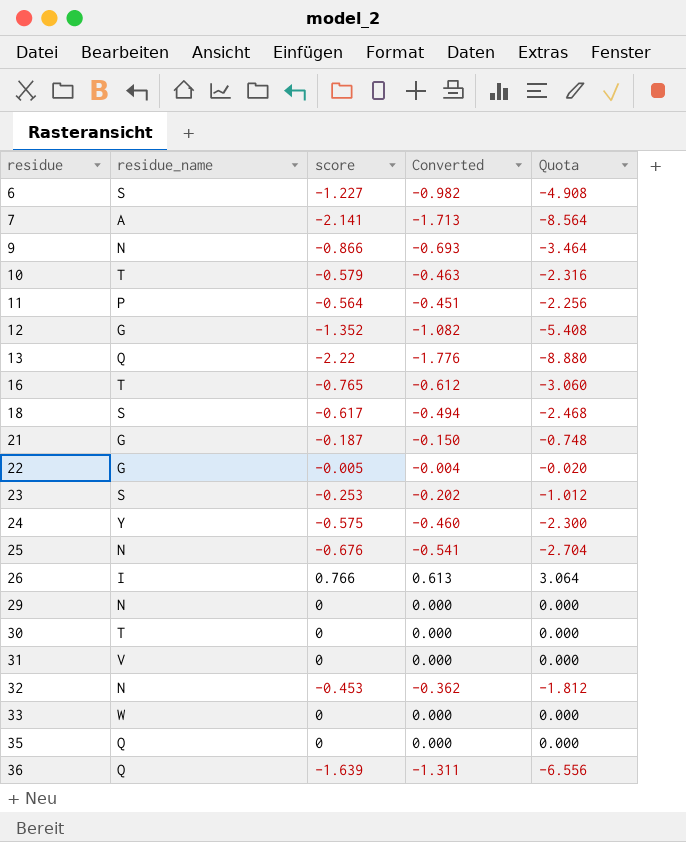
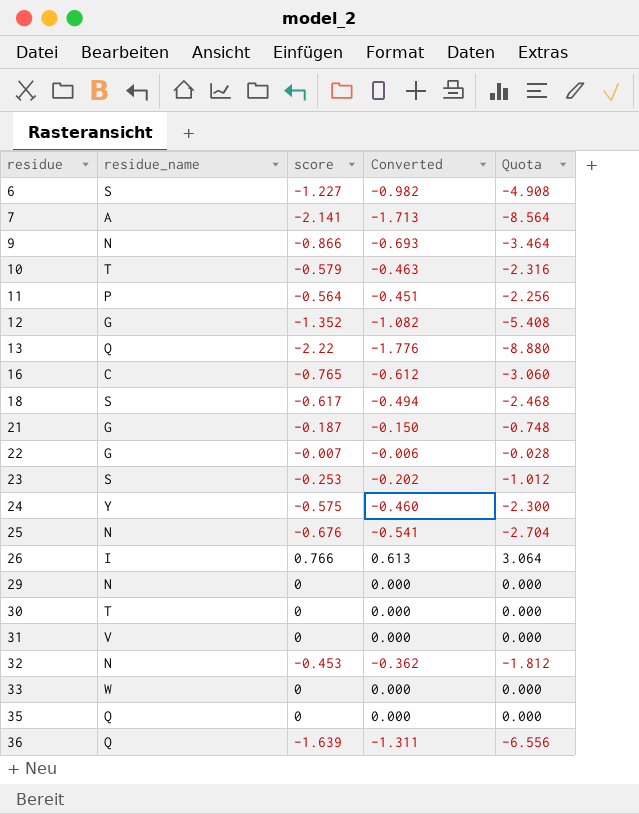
16 | residue_name: T -> C
22 | score: -0.005 -> -0.007
22 | Converted: -0.004 -> -0.006
22 | Quota: -0.020 -> -0.028

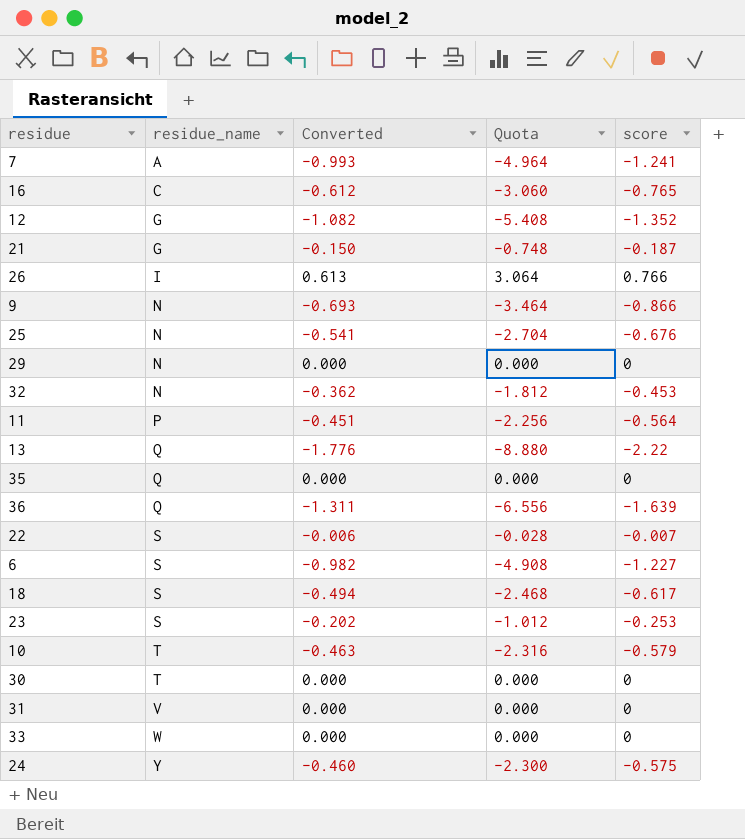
row order: residue ascending -> residue_name ascending
column score | position: 3 -> 5
7 | Converted: -1.713 -> -0.993
7 | Quota: -8.564 -> -4.964
7 | score: -2.141 -> -1.241
22 | residue_name: G -> S

